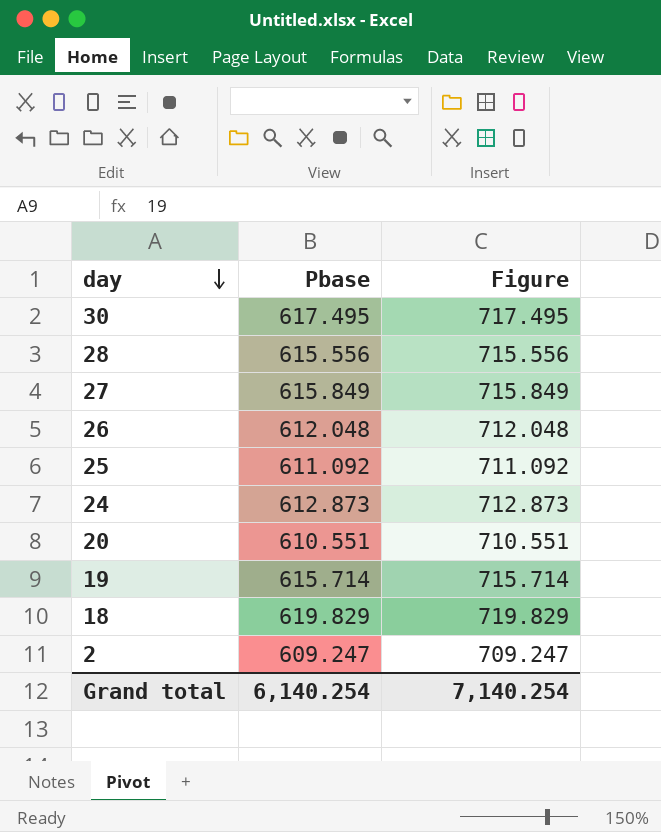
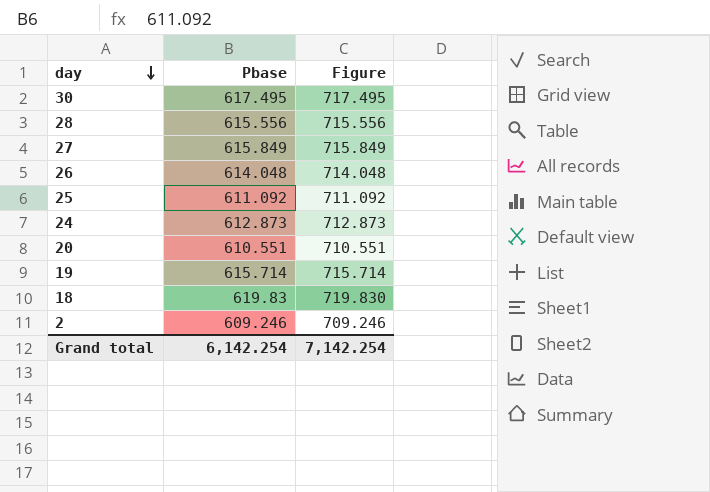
26 | Pbase: 612.048 -> 614.048
26 | Figure: 712.048 -> 714.048
18 | Pbase: 619.829 -> 619.83
18 | Figure: 719.829 -> 719.830
2 | Pbase: 609.247 -> 609.246
2 | Figure: 709.247 -> 709.246
Grand total | Pbase: 6,140.254 -> 6,142.254
Grand total | Figure: 7,140.254 -> 7,142.254

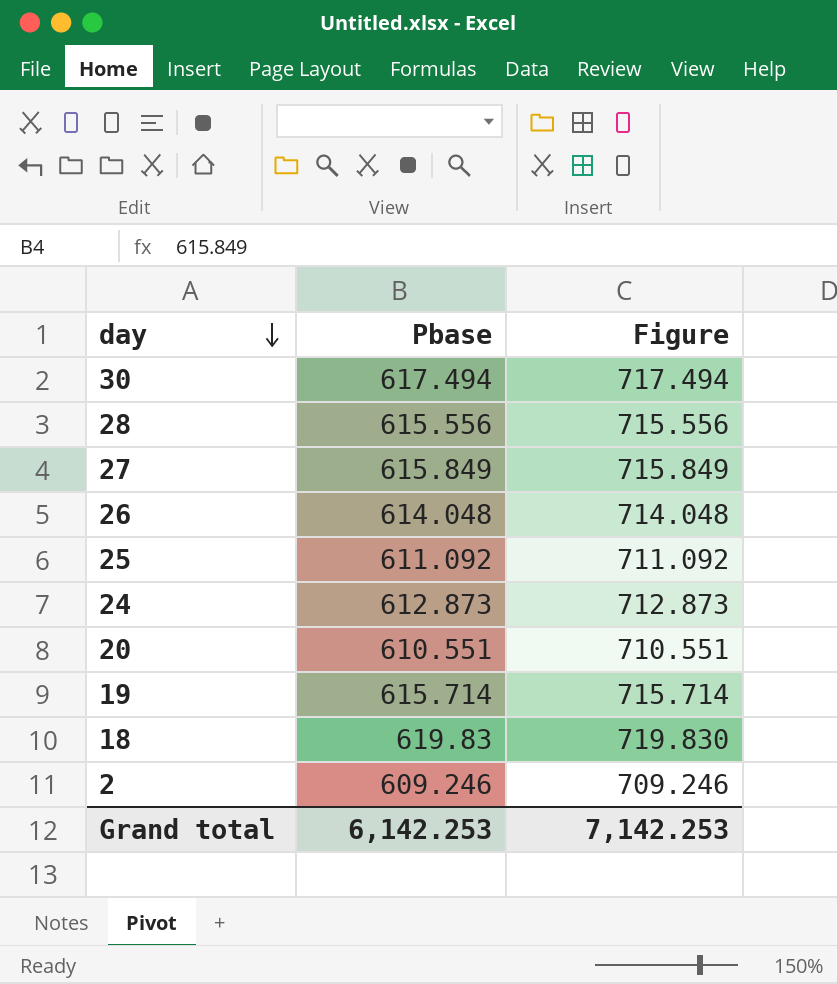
30 | Pbase: 617.495 -> 617.494
30 | Figure: 717.495 -> 717.494
Grand total | Pbase: 6,142.254 -> 6,142.253
Grand total | Figure: 7,142.254 -> 7,142.253

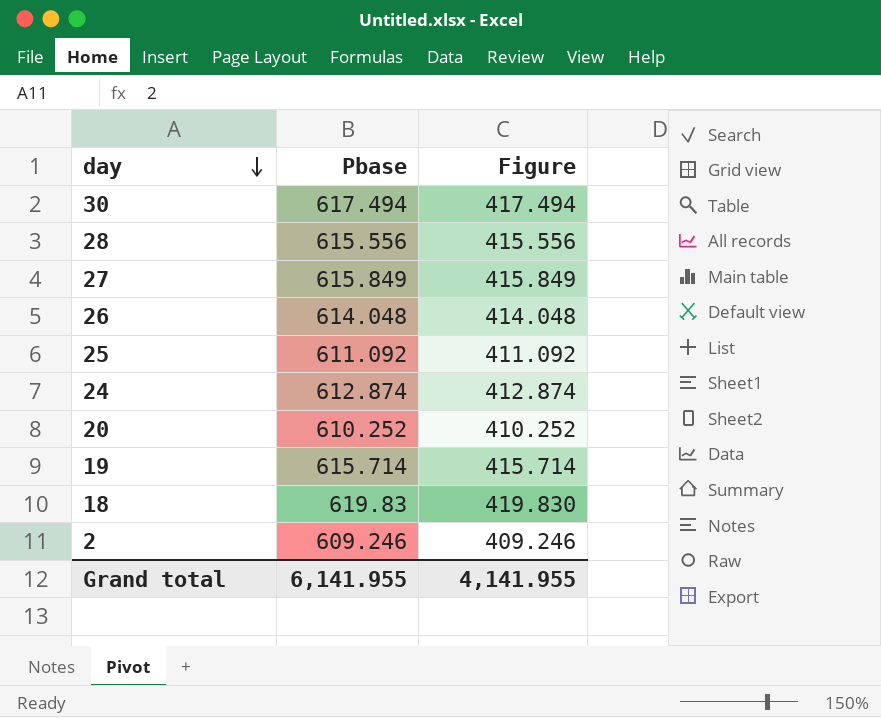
column Figure | formula: [Pbase] + 100 -> [Pbase] - 200
24 | Pbase: 612.873 -> 612.874
20 | Pbase: 610.551 -> 610.252
Grand total | Pbase: 6,142.253 -> 6,141.955
Grand total | Figure: 7,142.253 -> 4,141.955

